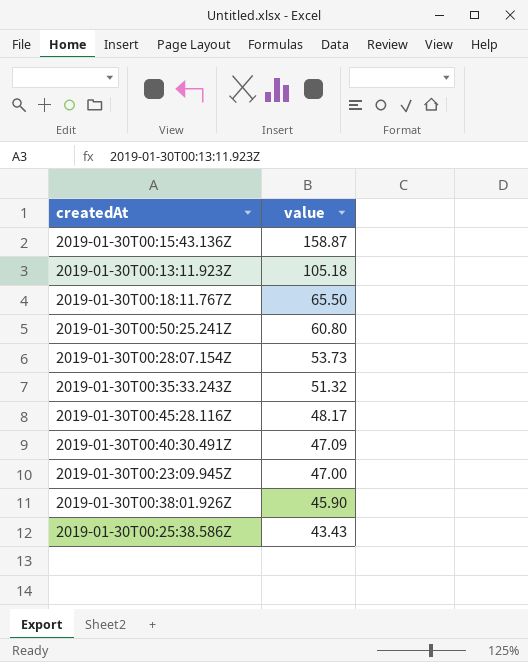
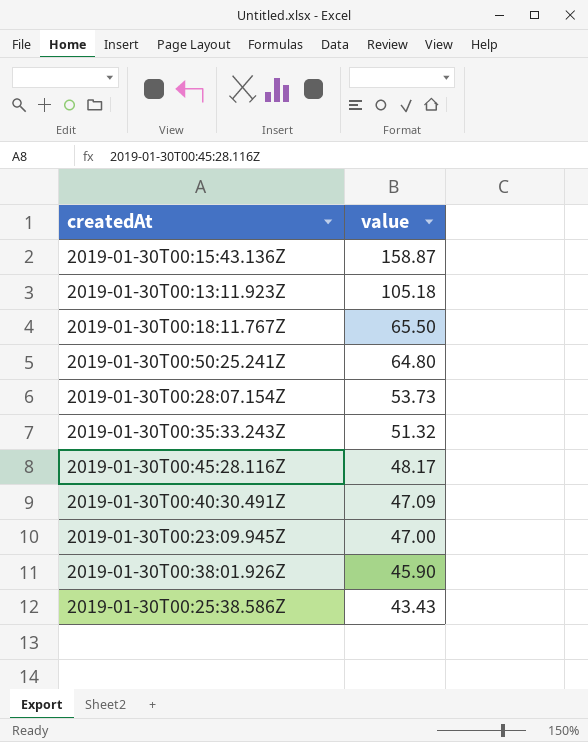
2019-01-30T00:50:25.241Z | value: 60.80 -> 64.80

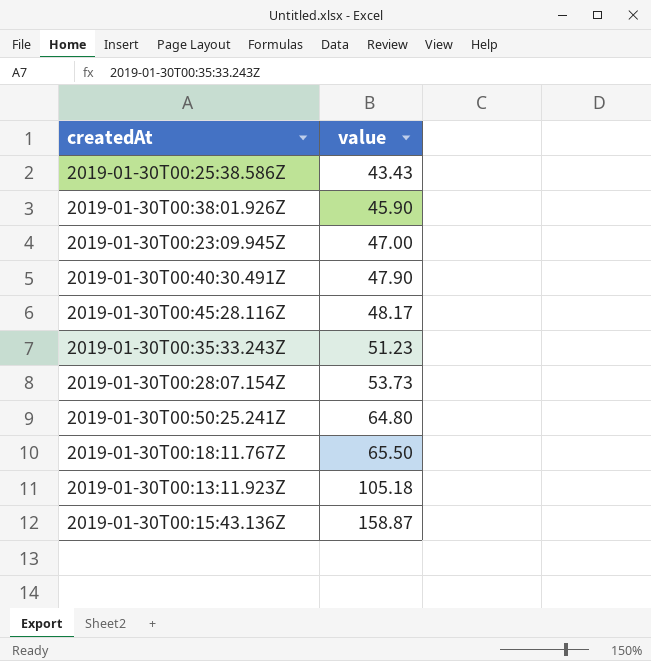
row order: value descending -> value ascending
2019-01-30T00:40:30.491Z | value: 47.09 -> 47.90
2019-01-30T00:35:33.243Z | value: 51.32 -> 51.23

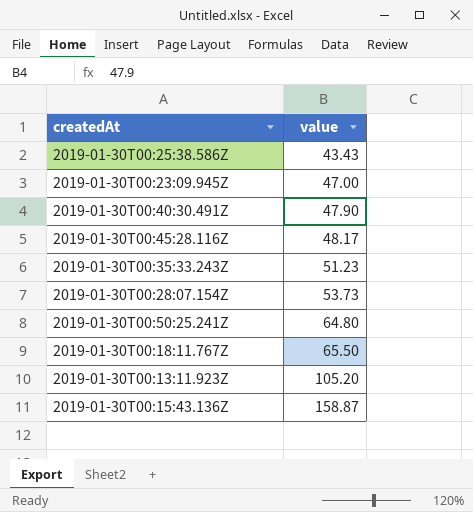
row 2019-01-30T00:38:01.926Z: 45.90 -> none
2019-01-30T00:13:11.923Z | value: 105.18 -> 105.20

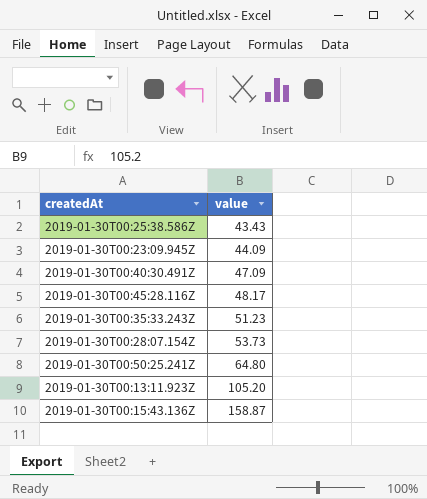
row 2019-01-30T00:18:11.767Z: 65.50 -> none
2019-01-30T00:23:09.945Z | value: 47.00 -> 44.09
2019-01-30T00:40:30.491Z | value: 47.90 -> 47.09

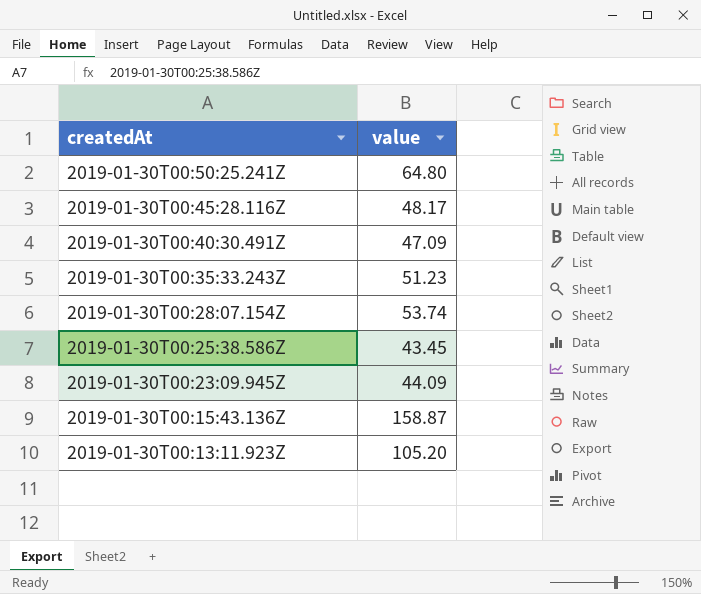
row order: value ascending -> createdAt descending
2019-01-30T00:28:07.154Z | value: 53.73 -> 53.74
2019-01-30T00:25:38.586Z | value: 43.43 -> 43.45

